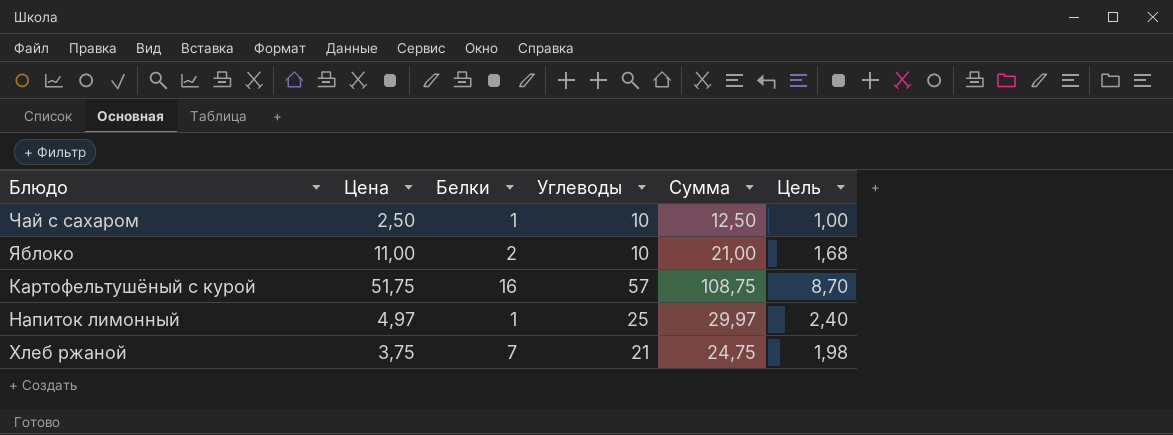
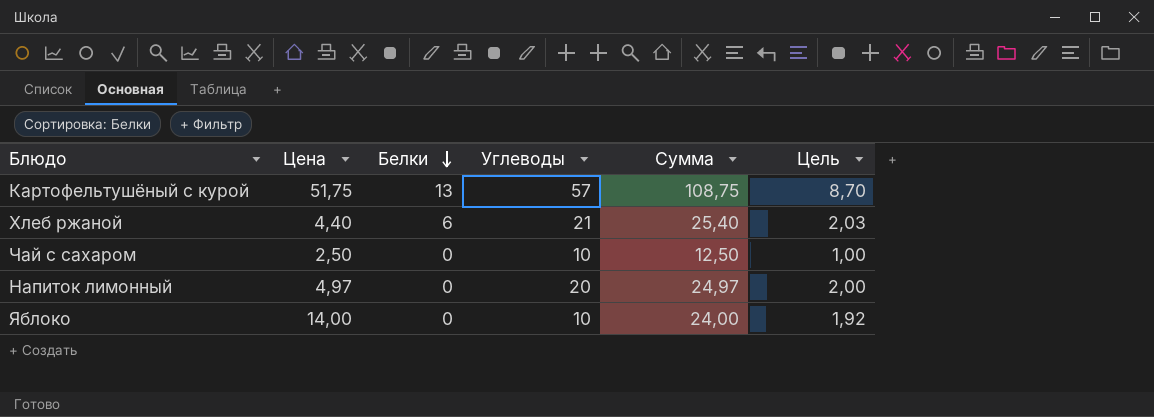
row order: none -> Белки descending
Картофельтушёный с курой | Белки: 16 -> 13
Хлеб ржаной | Цена: 3,75 -> 4,40
Хлеб ржаной | Белки: 7 -> 6
Хлеб ржаной | Сумма: 24,75 -> 25,40
Хлеб ржаной | Цель: 1,98 -> 2,03
Чай с сахаром | Белки: 1 -> 0
Напиток лимонный | Белки: 1 -> 0
Напиток лимонный | Углеводы: 25 -> 20
Напиток лимонный | Сумма: 29,97 -> 24,97
Напиток лимонный | Цель: 2,40 -> 2,00
Яблоко | Цена: 11,00 -> 14,00
Яблоко | Белки: 2 -> 0
Яблоко | Сумма: 21,00 -> 24,00
Яблоко | Цель: 1,68 -> 1,92

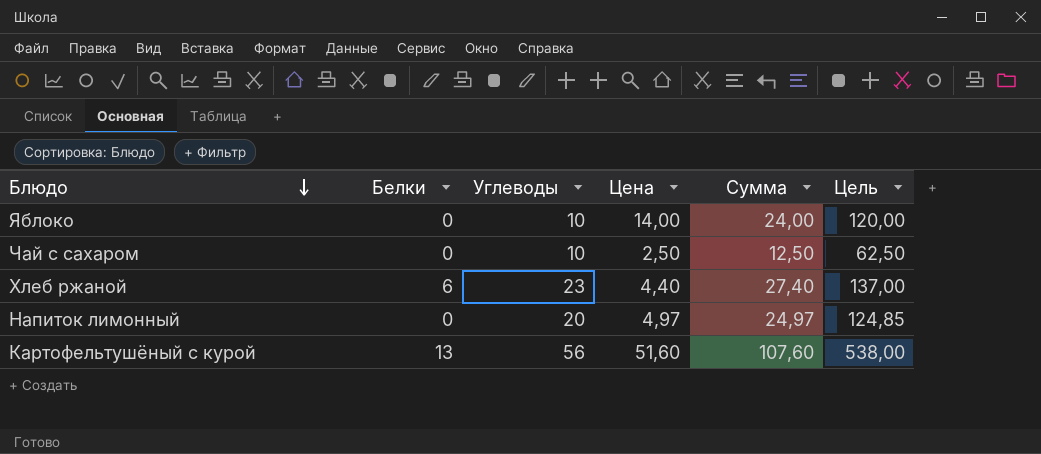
row order: Белки descending -> Блюдо descending
column Цена | position: 2 -> 4
column Цель | formula: [Сумма] * 0,08 -> [Сумма] * 5
Хлеб ржаной | Углеводы: 21 -> 23
Хлеб ржаной | Сумма: 25,40 -> 27,40
Картофельтушёный с курой | Углеводы: 57 -> 56
Картофельтушёный с курой | Цена: 51,75 -> 51,60
Картофельтушёный с курой | Сумма: 108,75 -> 107,60

